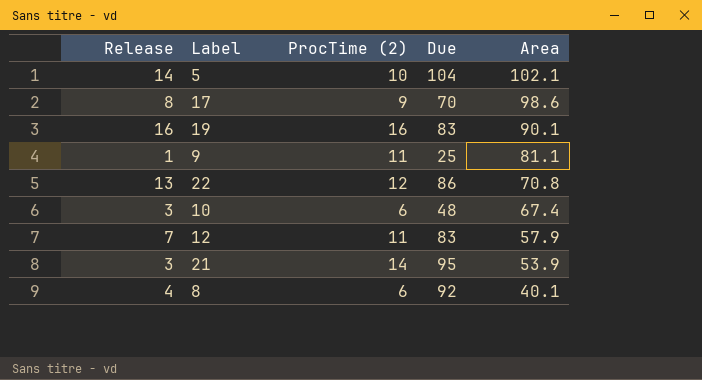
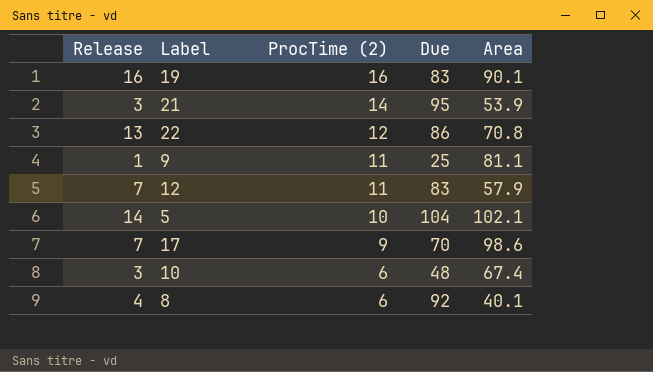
row order: Area descending -> ProcTime (2) descending
17 | Release: 8 -> 7

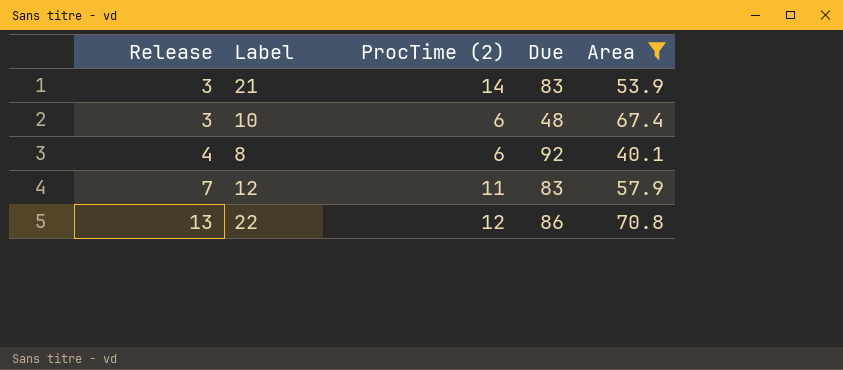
filter: none -> Area <= 70.8
row order: ProcTime (2) descending -> Release ascending
21 | Due: 95 -> 83

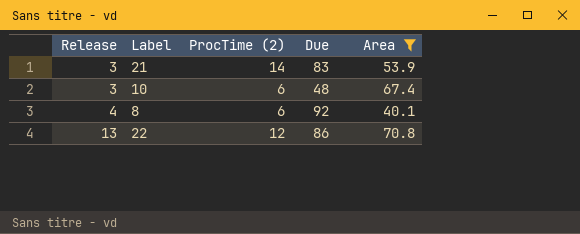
row 12: 7 | 11 | 83 | 57.9 -> none

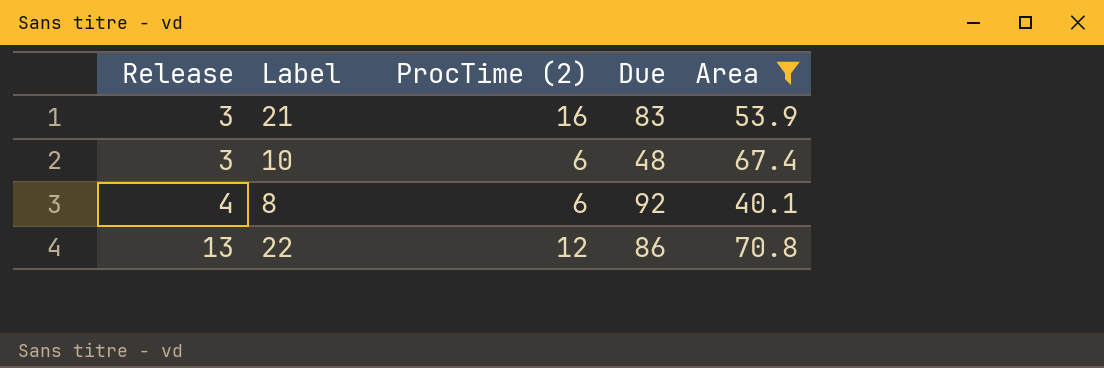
21 | ProcTime (2): 14 -> 16

